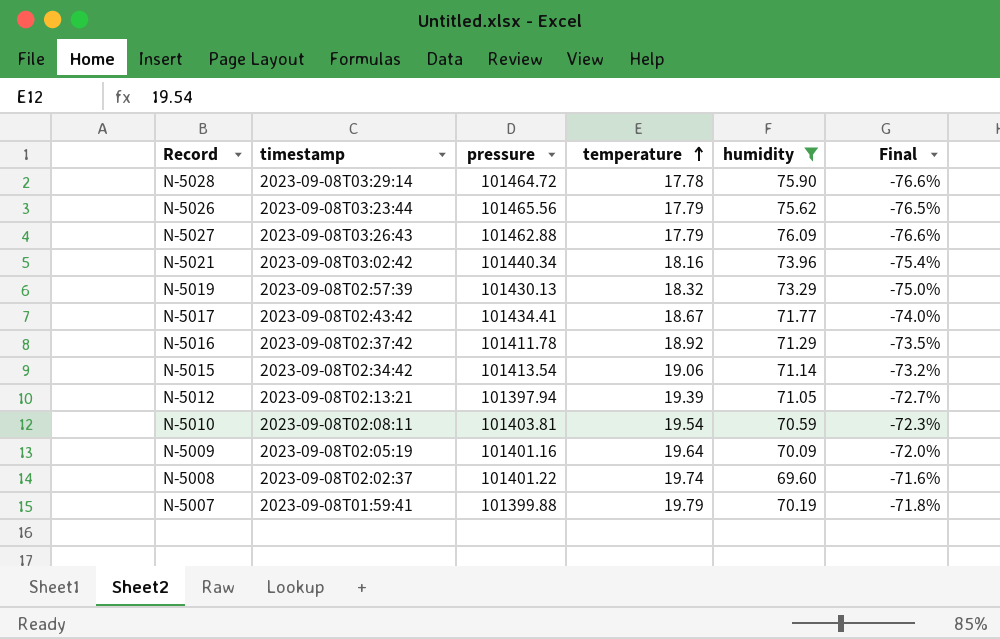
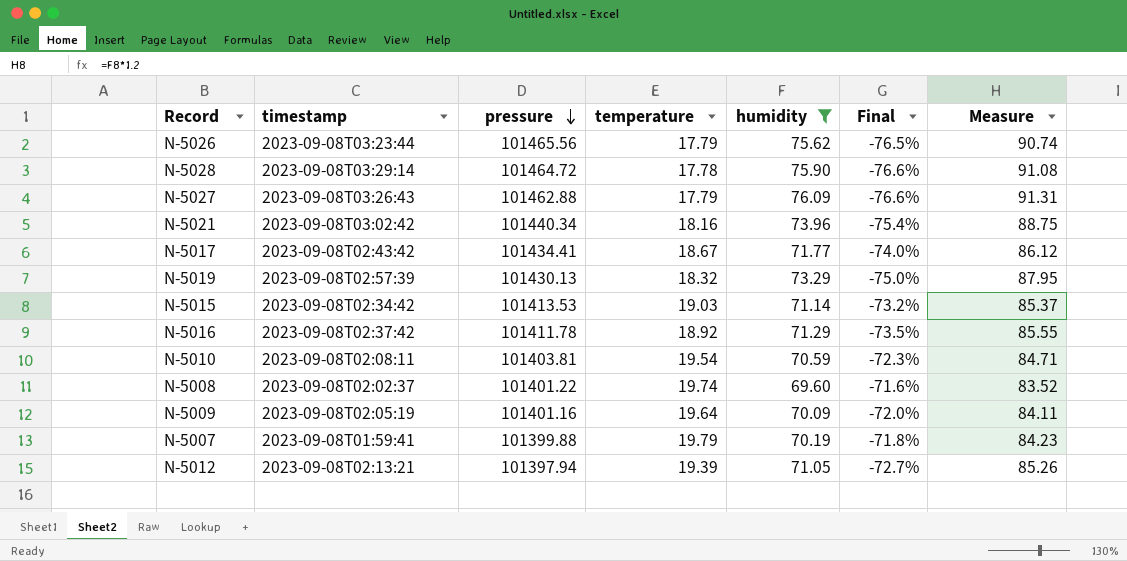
row order: temperature ascending -> pressure descending
column Measure | formula: none -> [humidity] * 1.2
N-5015 | pressure: 101413.54 -> 101413.53
N-5015 | temperature: 19.06 -> 19.03

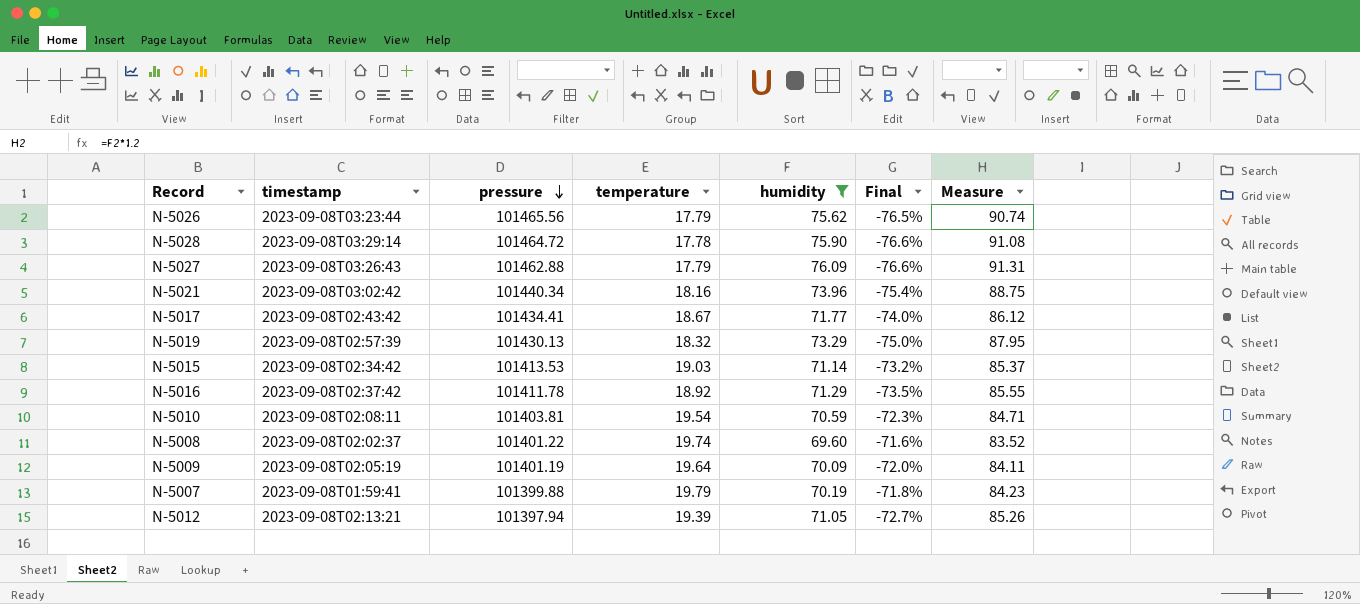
N-5009 | pressure: 101401.16 -> 101401.19

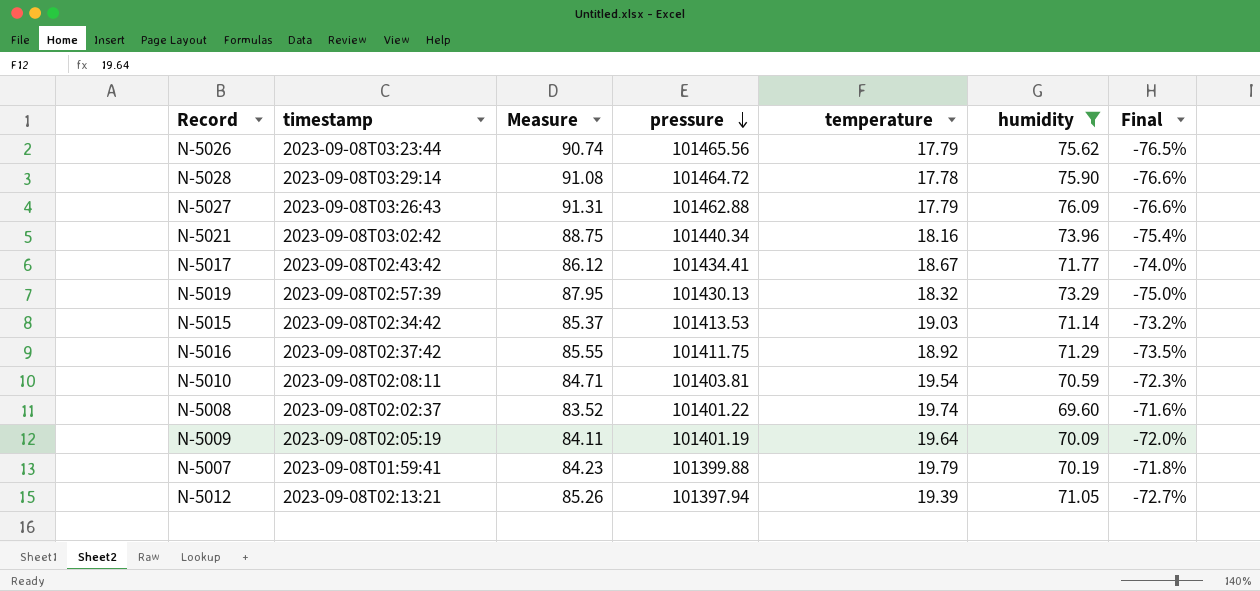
column Measure | position: 7 -> 3
N-5016 | pressure: 101411.78 -> 101411.75

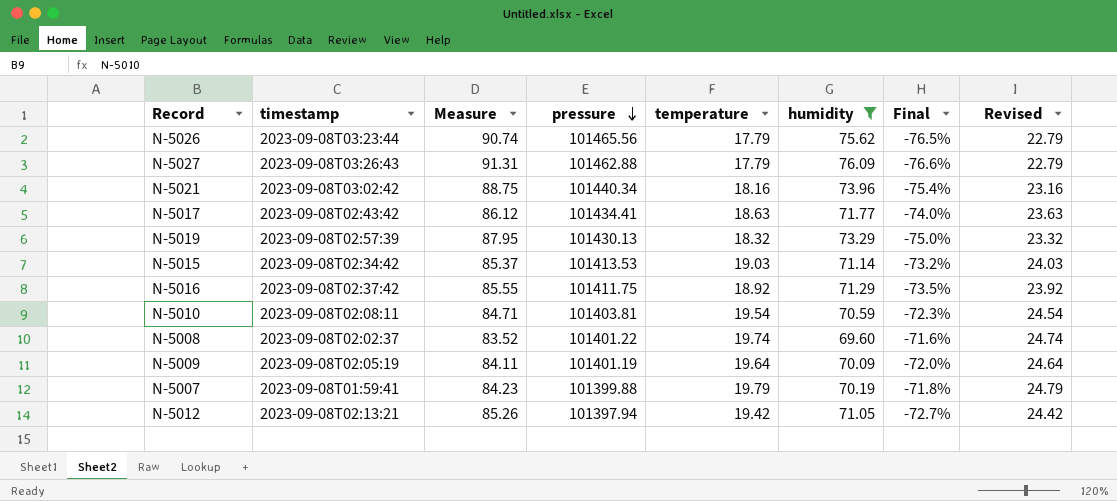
column Revised | formula: none -> [temperature] + 5
row N-5028: 2023-09-08T03:29:14 | 91.08 | 101464.72 | 17.78 | 75.90 | -76.6% -> none
N-5017 | temperature: 18.67 -> 18.63
N-5012 | temperature: 19.39 -> 19.42

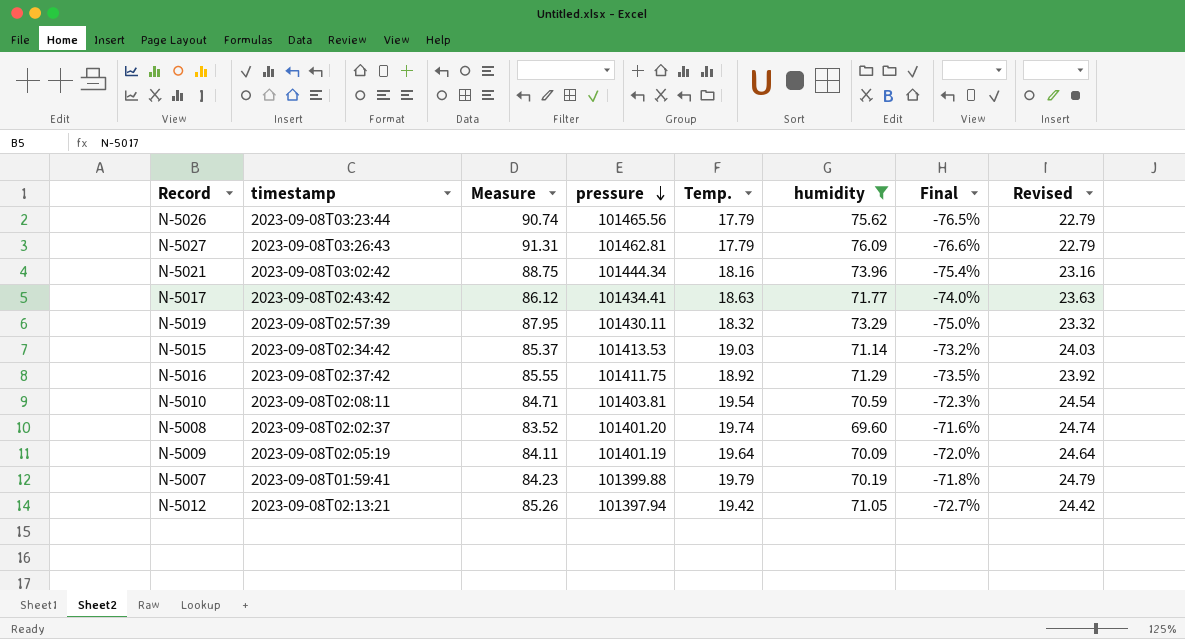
column name: temperature -> Temp.
N-5027 | pressure: 101462.88 -> 101462.81
N-5021 | pressure: 101440.34 -> 101444.34
N-5019 | pressure: 101430.13 -> 101430.11
N-5008 | pressure: 101401.22 -> 101401.20

